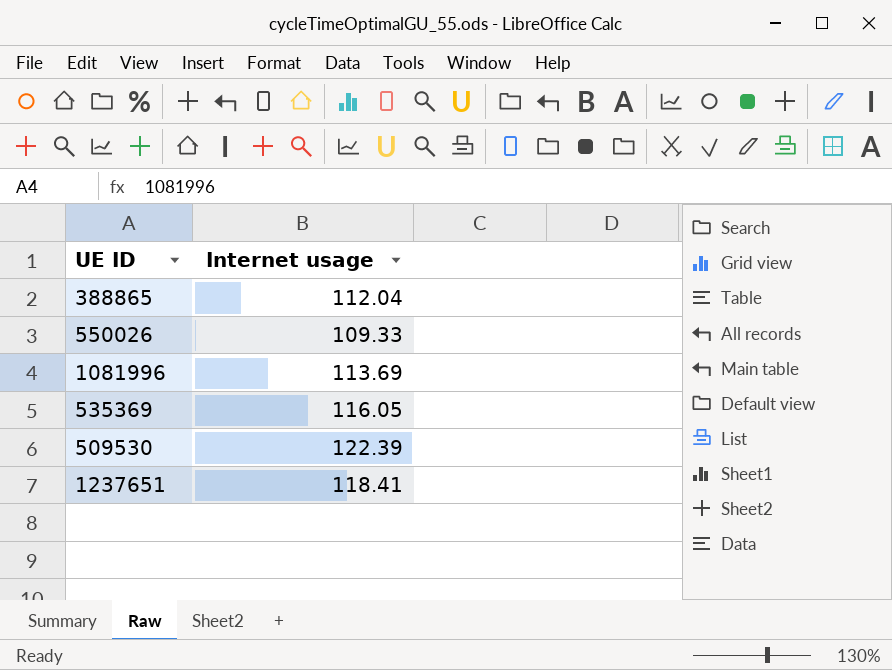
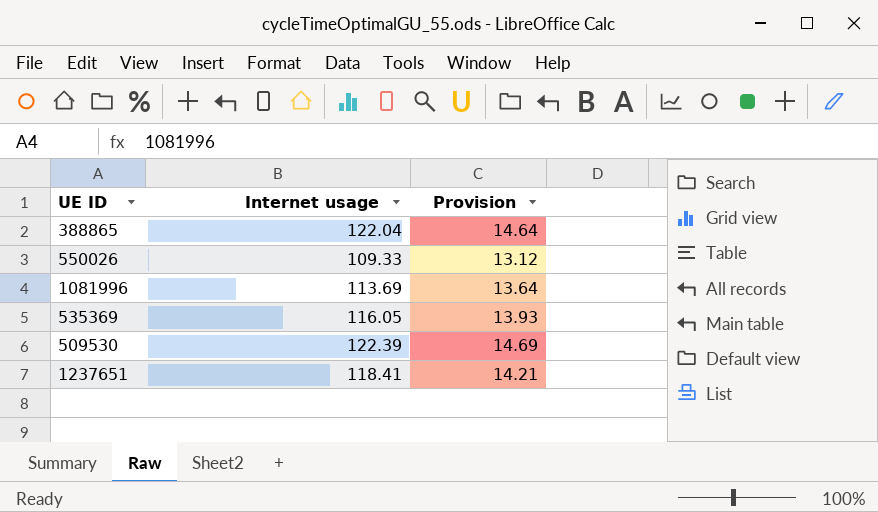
column Provision | formula: none -> [Internet usage] * 0.12
388865 | Internet usage: 112.04 -> 122.04

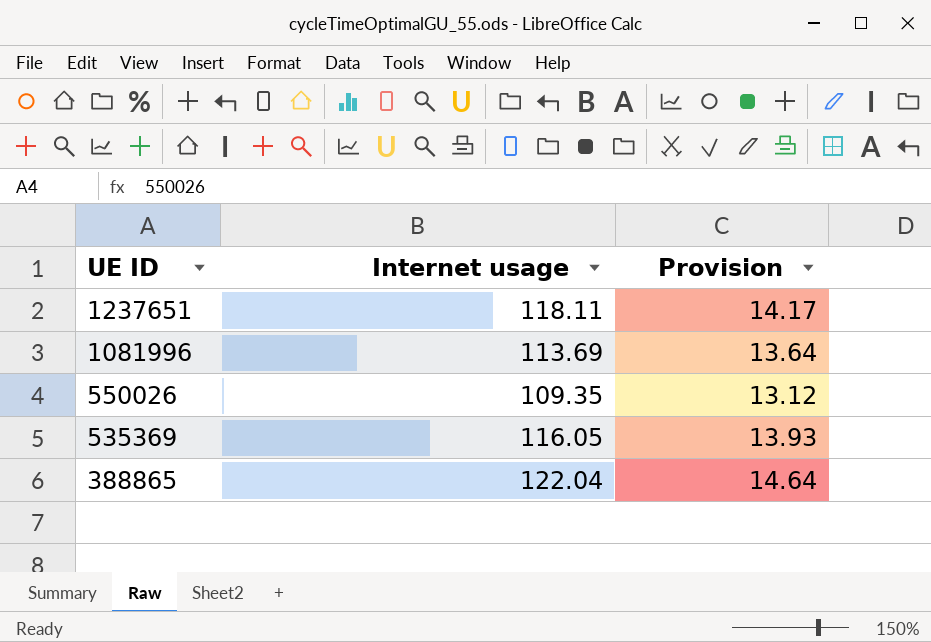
row order: none -> UE ID descending
row 509530: 122.39 | 14.69 -> none
1237651 | Internet usage: 118.41 -> 118.11
1237651 | Provision: 14.21 -> 14.17
550026 | Internet usage: 109.33 -> 109.35

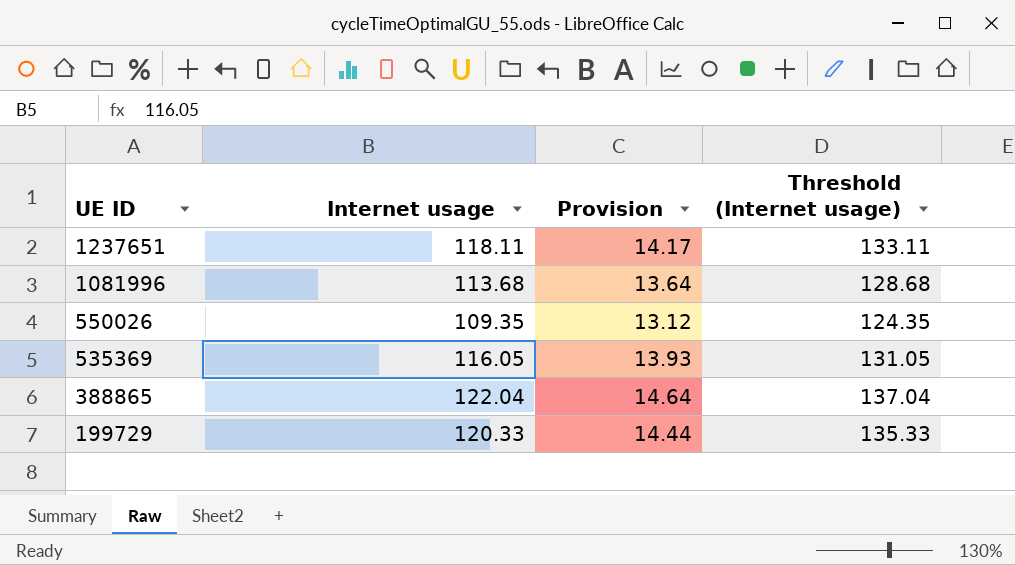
column Threshold (Internet usage) | formula: none -> [Internet usage] + 15
1081996 | Internet usage: 113.69 -> 113.68
row 199729: none -> 120.33 | 14.44 | 135.33

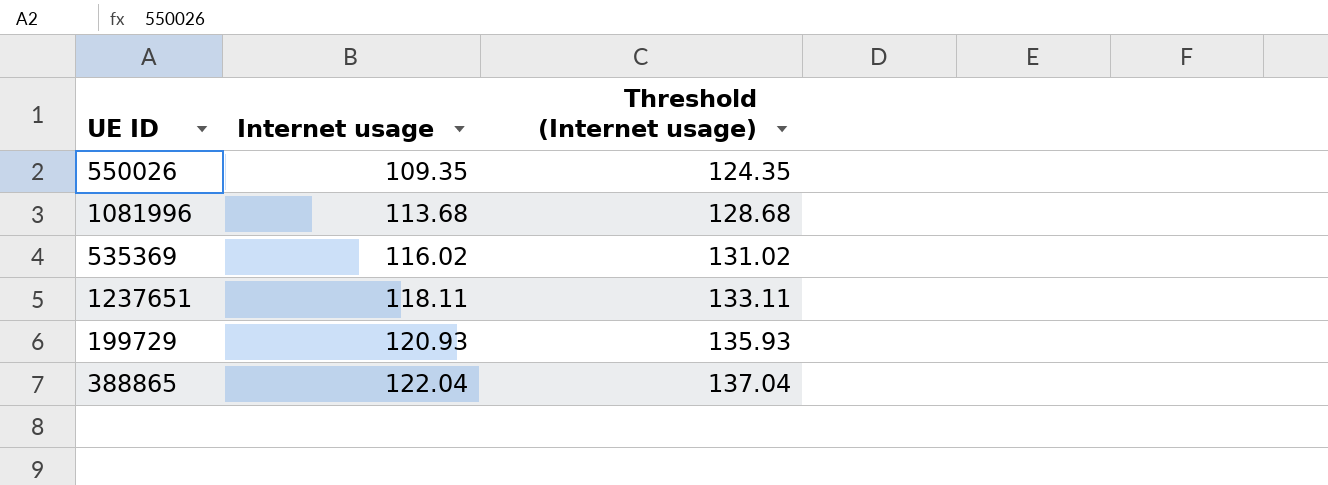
row order: UE ID descending -> Internet usage ascending
column Provision | formula: [Internet usage] * 0.12 -> none
535369 | Internet usage: 116.05 -> 116.02
535369 | Threshold (Internet usage): 131.05 -> 131.02
199729 | Internet usage: 120.33 -> 120.93
199729 | Threshold (Internet usage): 135.33 -> 135.93

